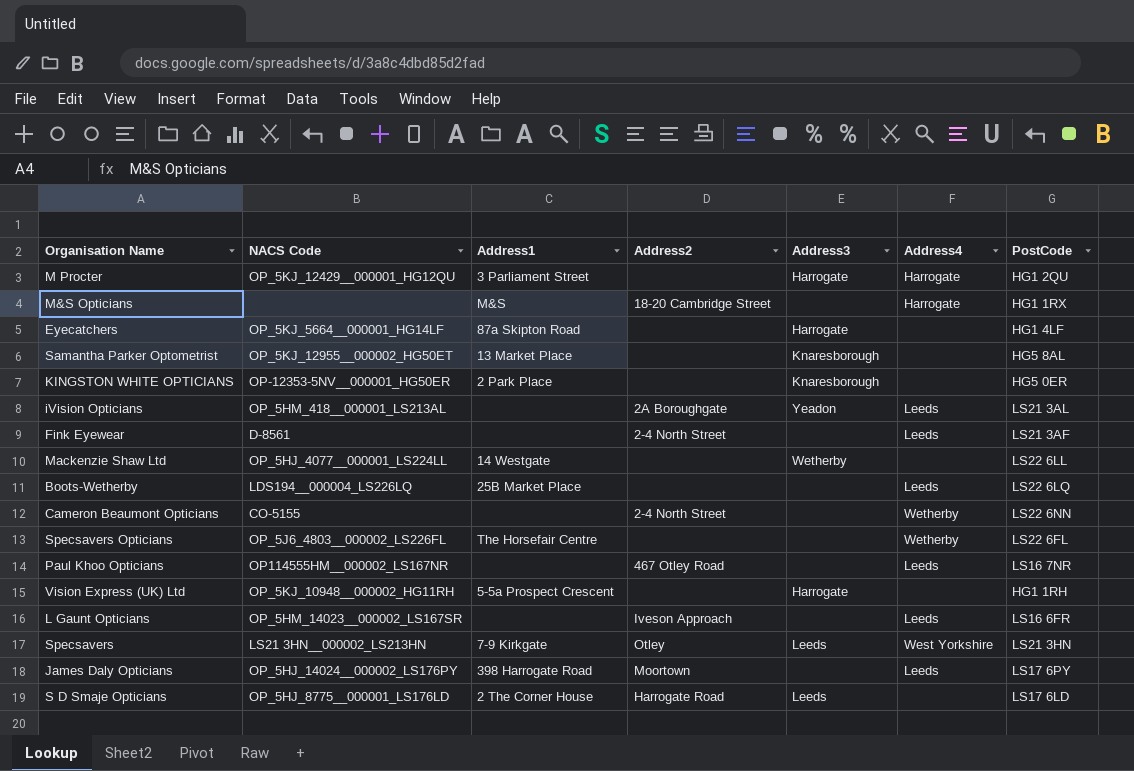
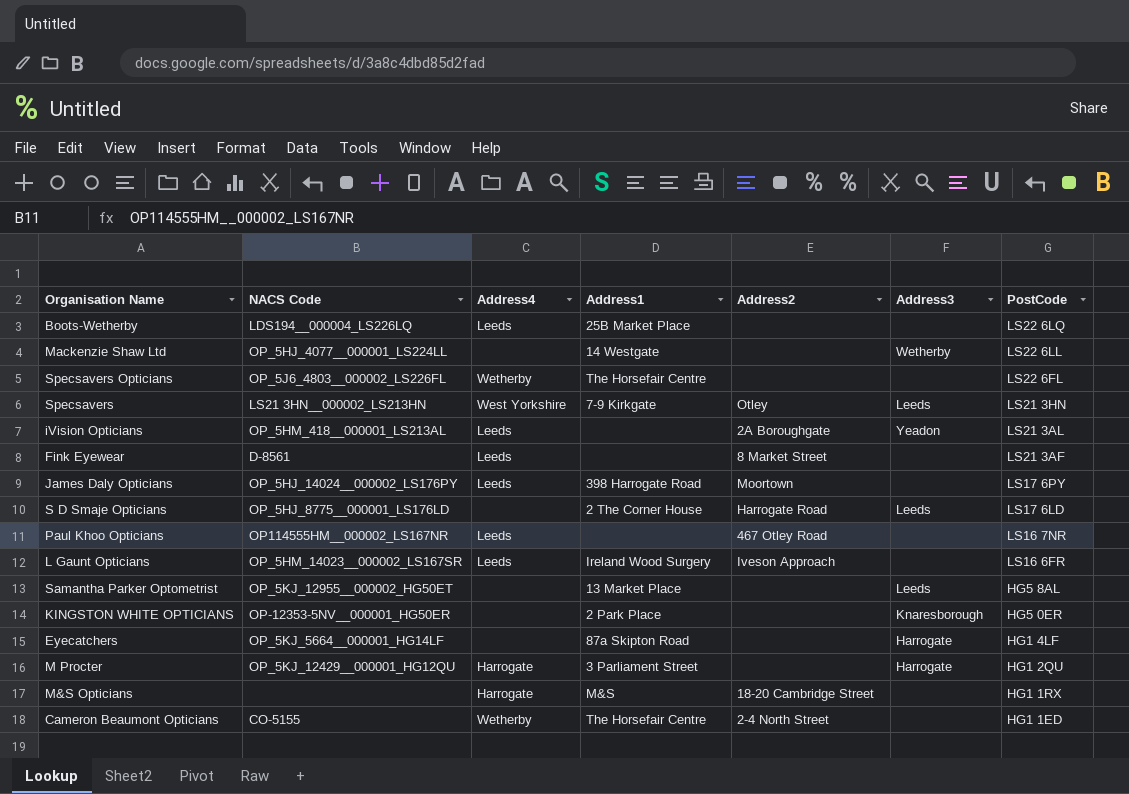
row order: none -> PostCode descending
column Address4 | position: 6 -> 3
row Vision Express (UK) Ltd: OP_5KJ_10948__000002_HG11RH | 5-5a Prospect Crescent | none | Harrogate | none | HG1 1RH -> none
Fink Eyewear | Address2: 2-4 North Street -> 8 Market Street
L Gaunt Opticians | Address1: none -> Ireland Wood Surgery
Samantha Parker Optometrist | Address3: Knaresborough -> Leeds
Cameron Beaumont Opticians | Address1: none -> The Horsefair Centre
Cameron Beaumont Opticians | PostCode: LS22 6NN -> HG1 1ED

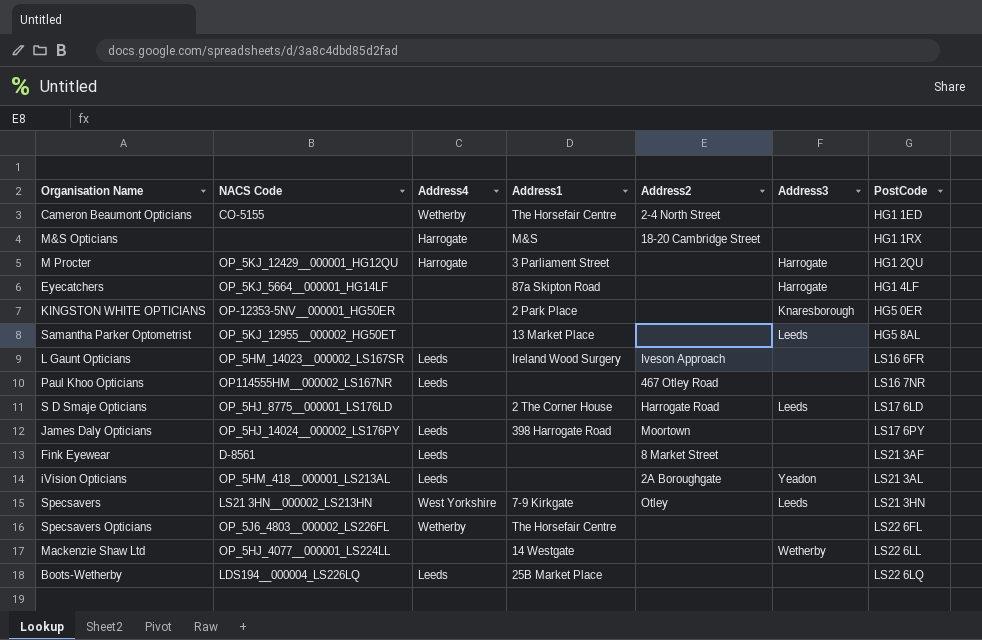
row order: PostCode descending -> PostCode ascending

